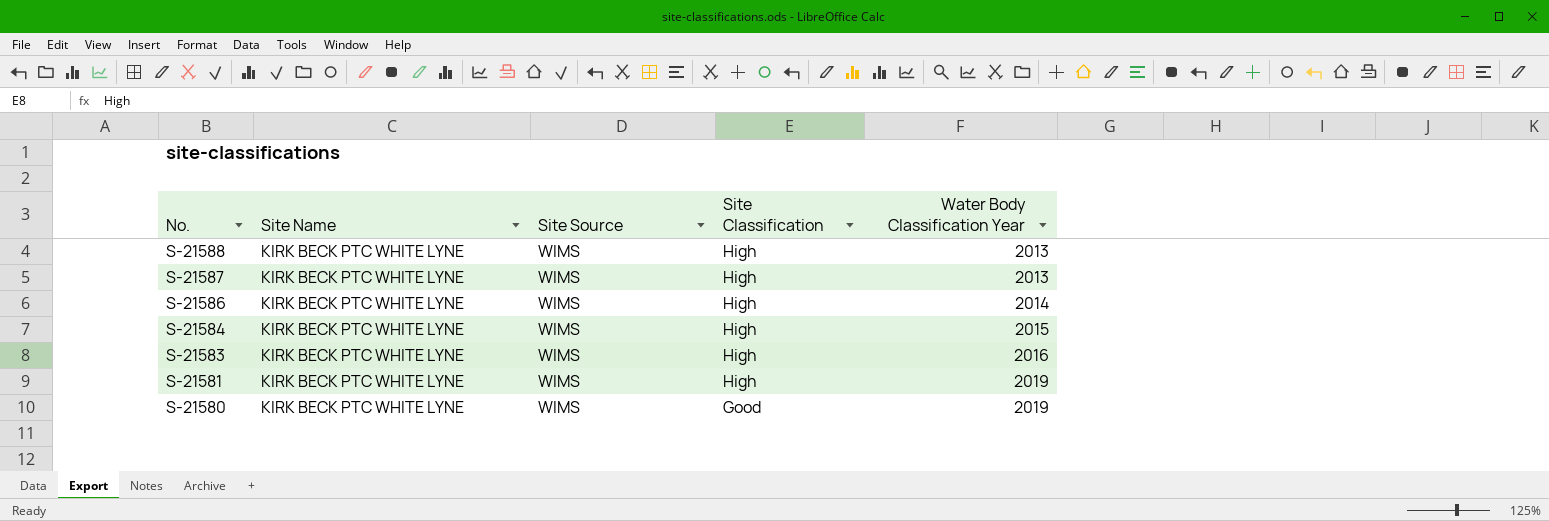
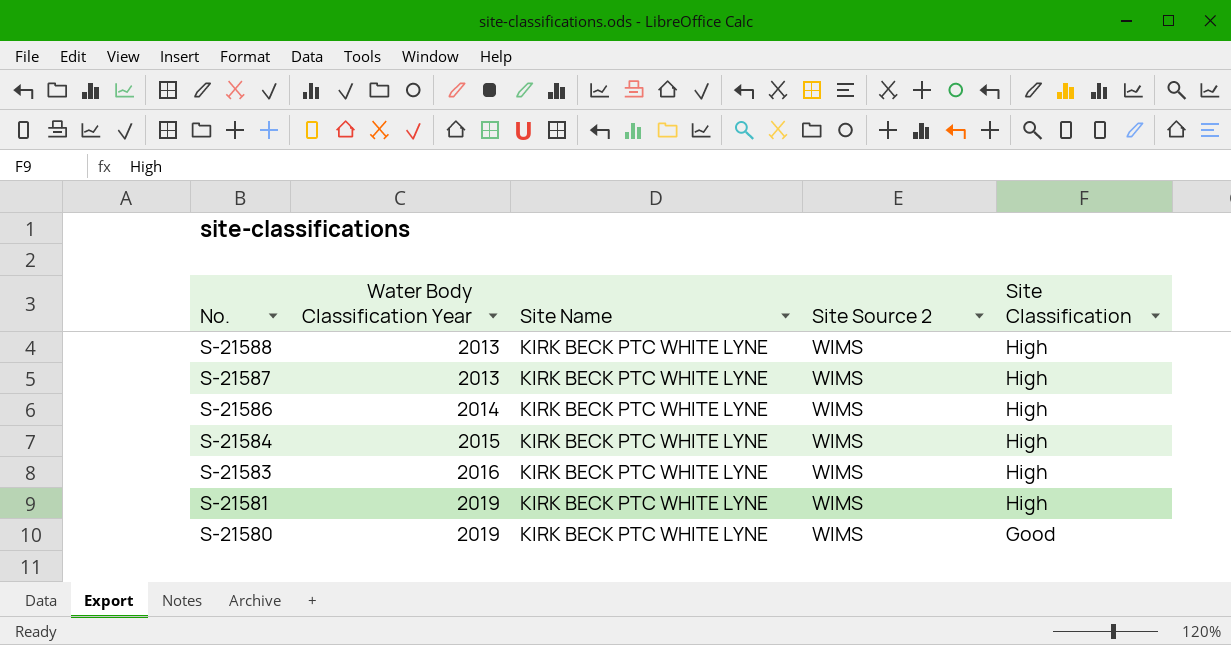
column Water Body Classification Year | position: 5 -> 2
column name: Site Source -> Site Source 2

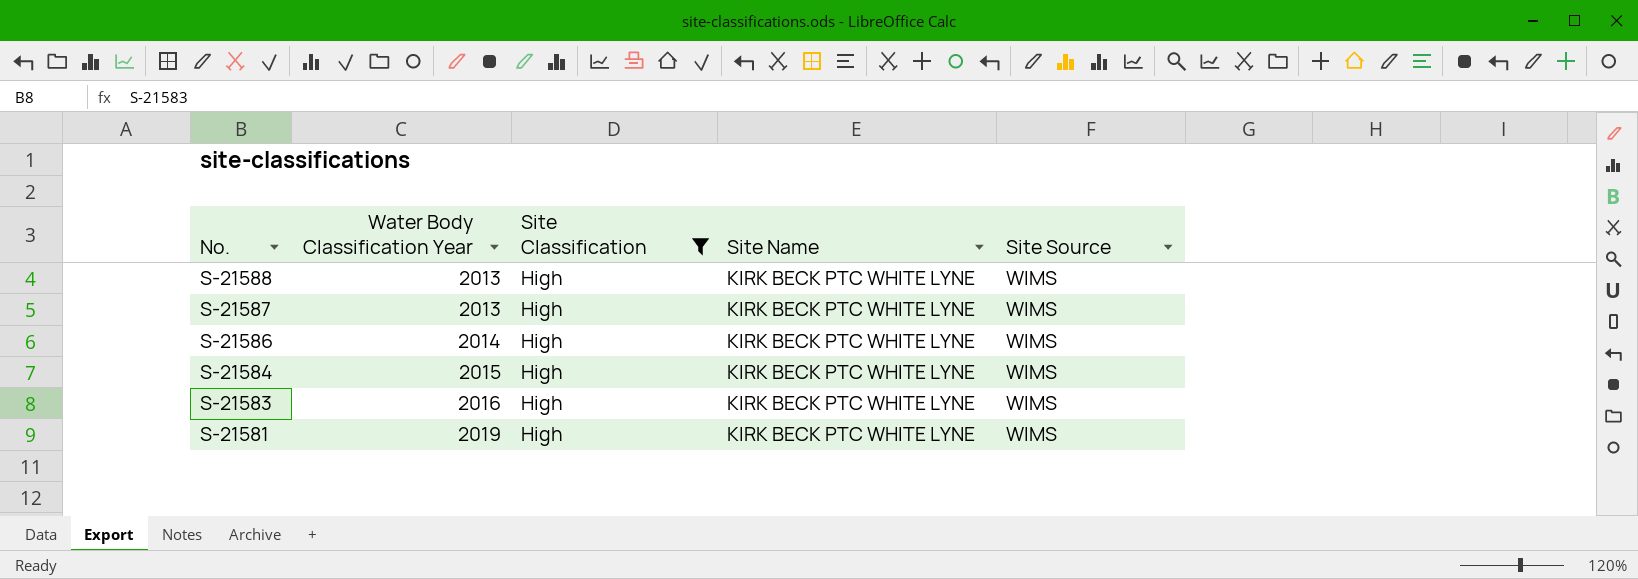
filter: none -> Site Classification = High
column Site Classification | position: 5 -> 3
column name: Site Source 2 -> Site Source

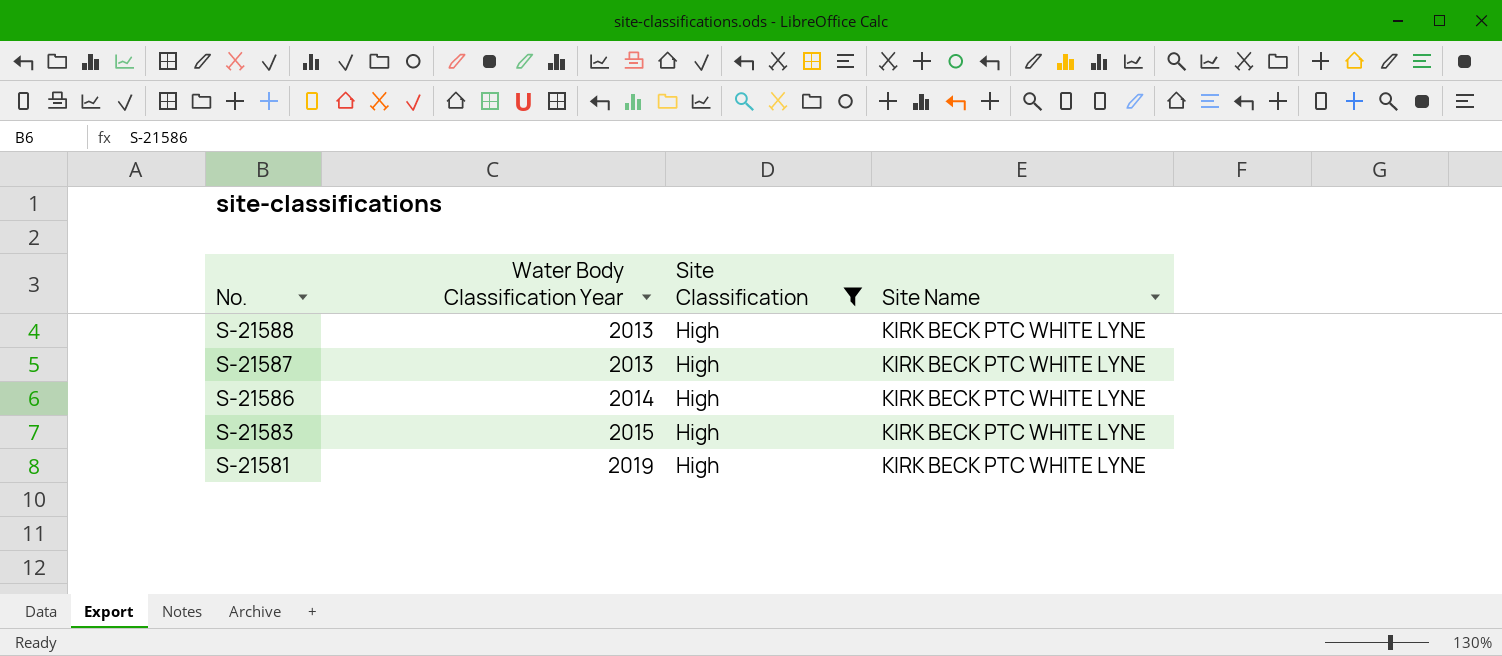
column Site Source | position: 5 -> none
row S-21584: 2015 | High | KIRK BECK PTC WHITE LYNE | WIMS -> none
S-21583 | Water Body Classification Year: 2016 -> 2015

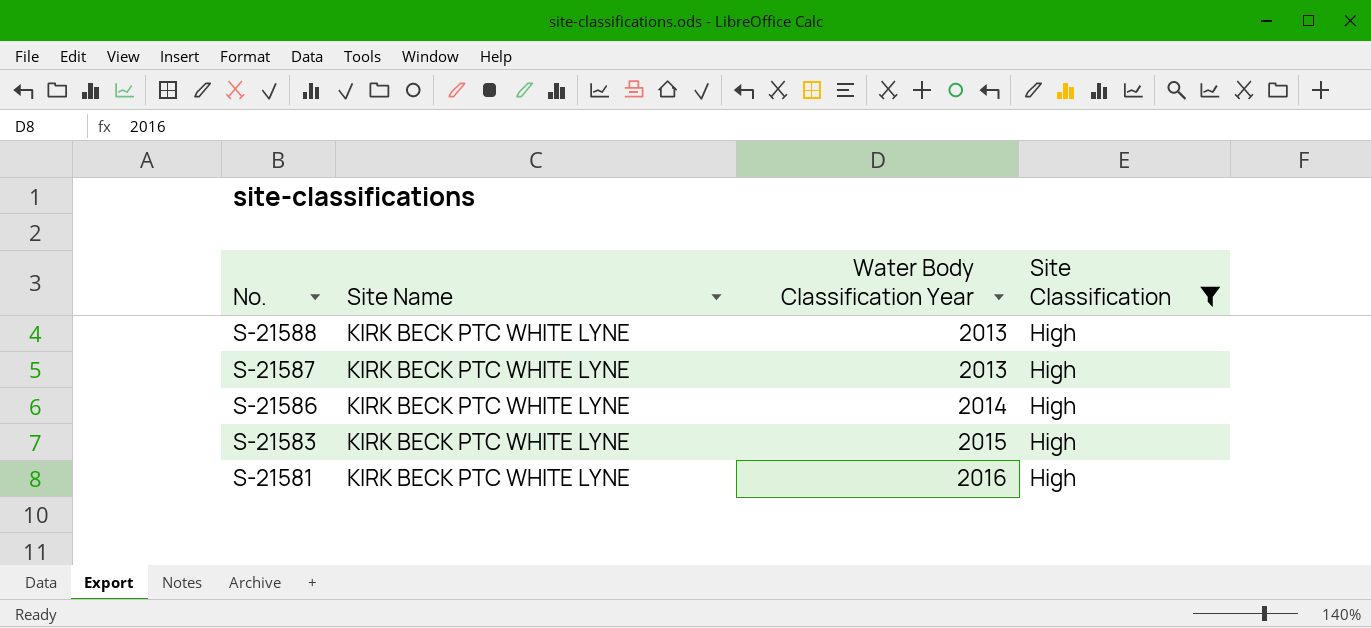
column Site Name | position: 4 -> 2
S-21581 | Water Body Classification Year: 2019 -> 2016

